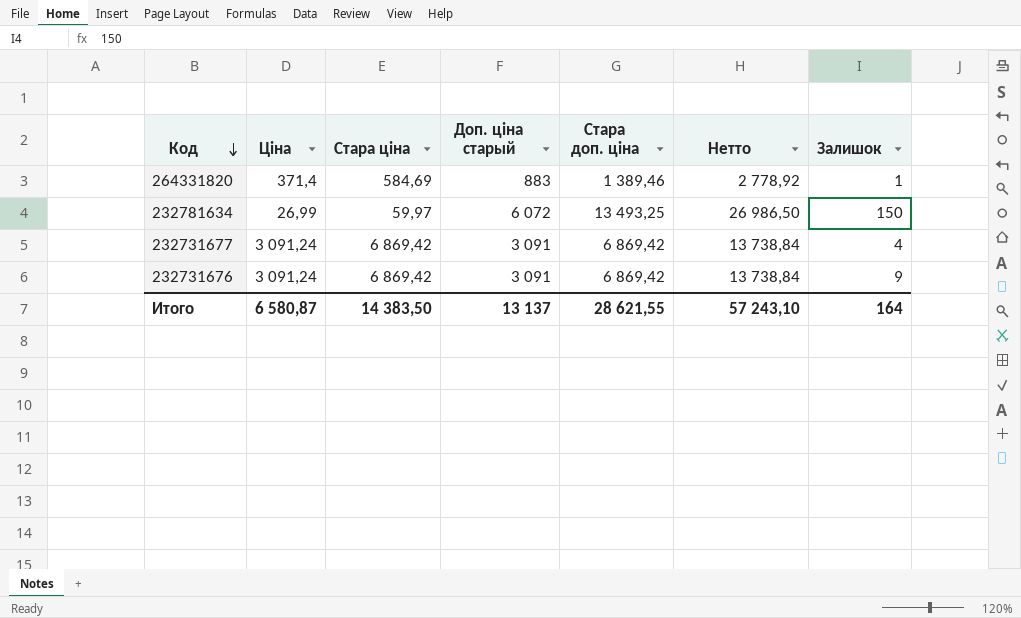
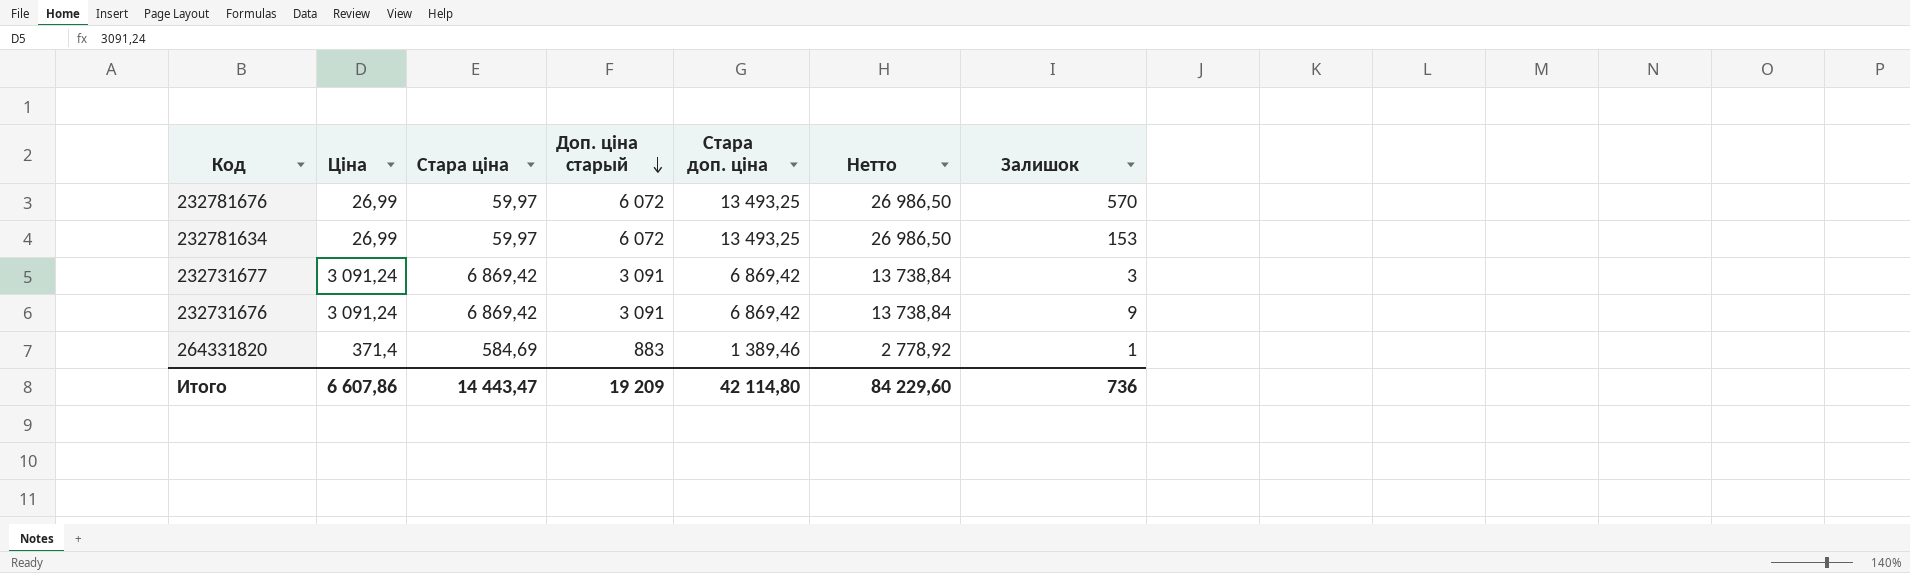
row order: Код descending -> Доп. ціна старый descending
row 232781676: none -> 26,99 | 59,97 | 6 072 | 13 493,25 | 26 986,50 | 570
232781634 | Залишок: 150 -> 153
232731677 | Залишок: 4 -> 3
Итого | Ціна: 6 580,87 -> 6 607,86
Итого | Стара ціна: 14 383,50 -> 14 443,47
Итого | Доп. ціна старый: 13 137 -> 19 209
Итого | Стара доп. ціна: 28 621,55 -> 42 114,80
Итого | Нетто: 57 243,10 -> 84 229,60
Итого | Залишок: 164 -> 736

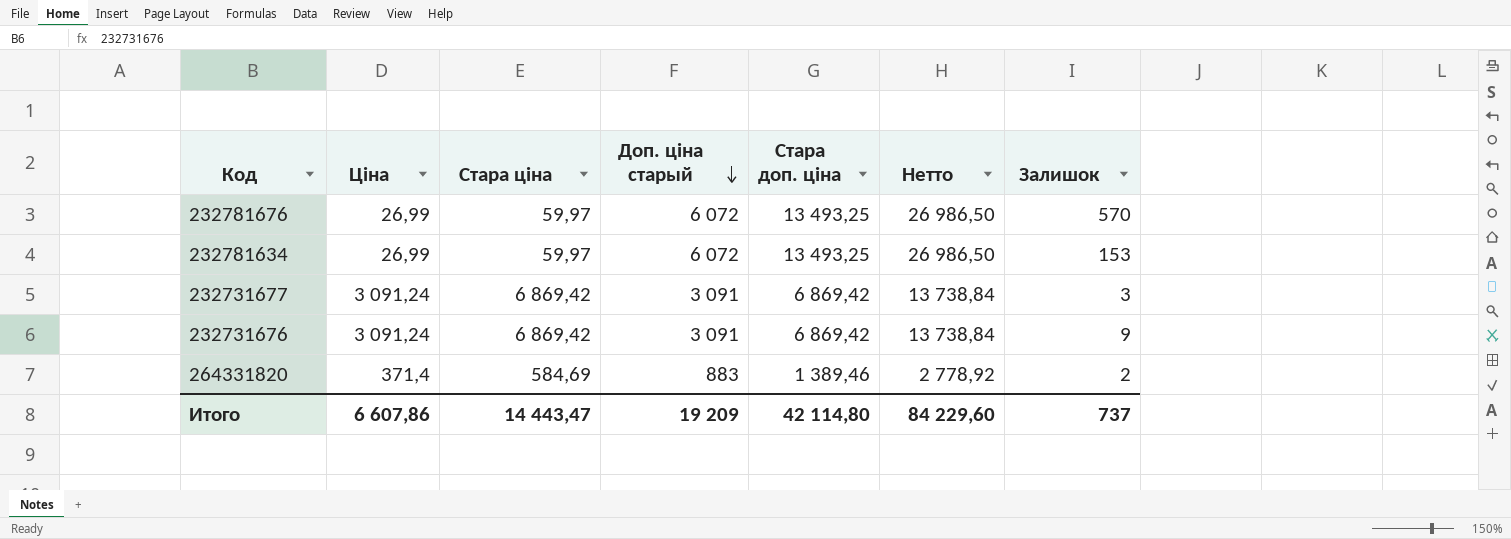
264331820 | Залишок: 1 -> 2
Итого | Залишок: 736 -> 737

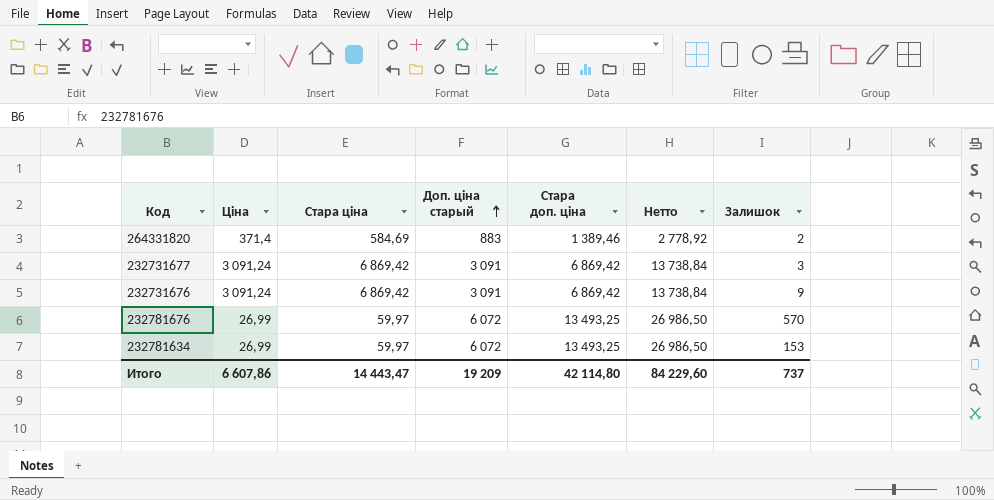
row order: Доп. ціна старый descending -> Доп. ціна старый ascending

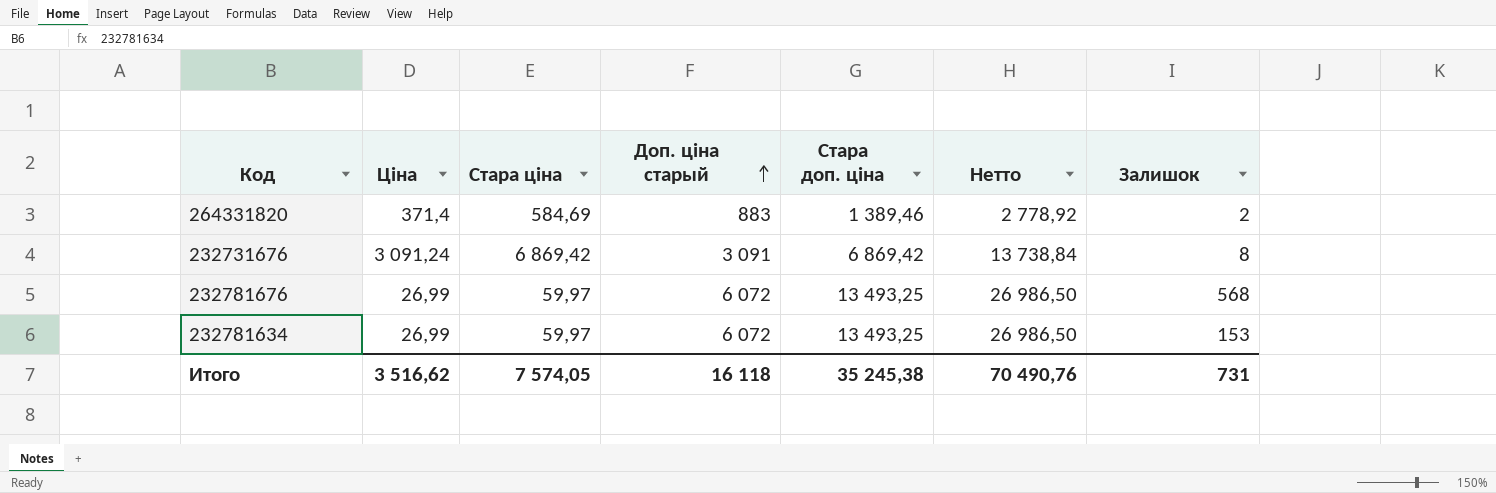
row 232731677: 3 091,24 | 6 869,42 | 3 091 | 6 869,42 | 13 738,84 | 3 -> none
232731676 | Залишок: 9 -> 8
232781676 | Залишок: 570 -> 568
Итого | Ціна: 6 607,86 -> 3 516,62
Итого | Стара ціна: 14 443,47 -> 7 574,05
Итого | Доп. ціна старый: 19 209 -> 16 118
Итого | Стара доп. ціна: 42 114,80 -> 35 245,38
Итого | Нетто: 84 229,60 -> 70 490,76
Итого | Залишок: 737 -> 731

